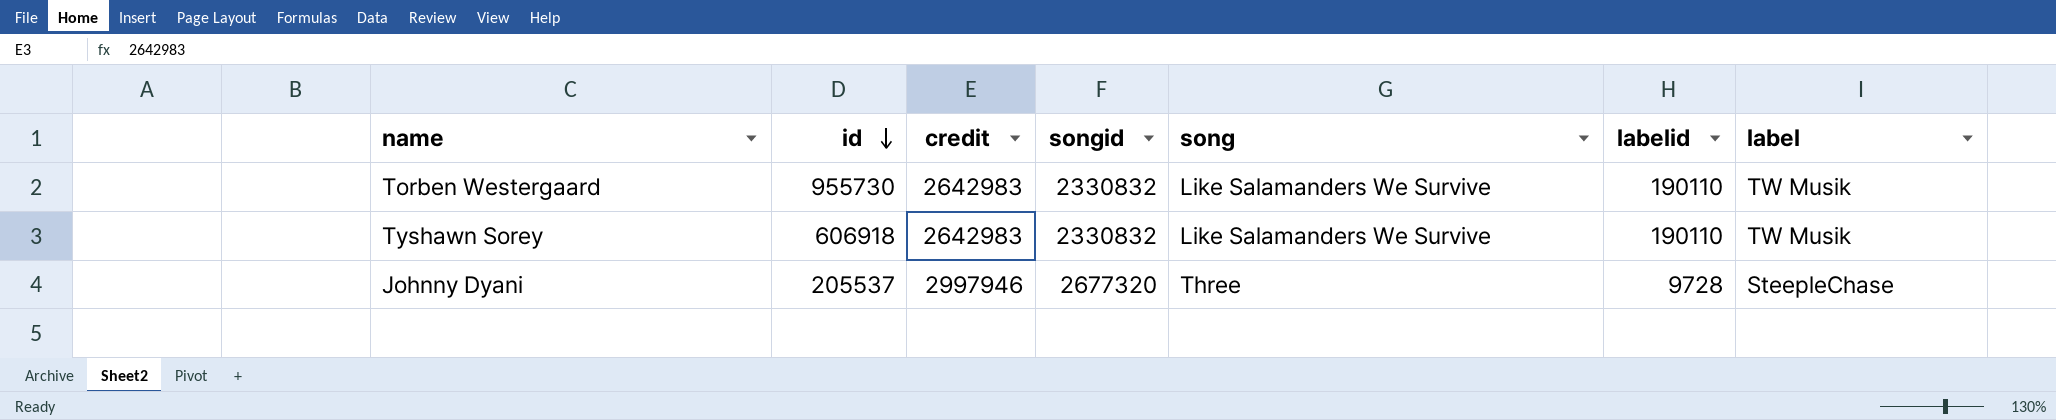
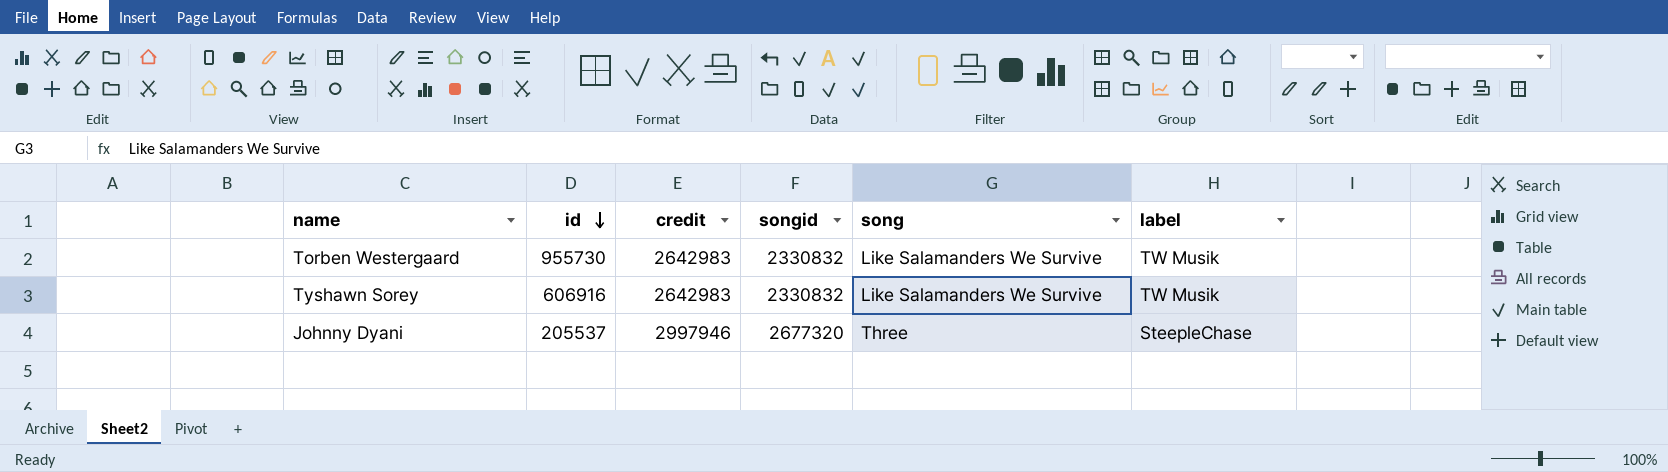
column labelid | position: 6 -> none
Tyshawn Sorey | id: 606918 -> 606916

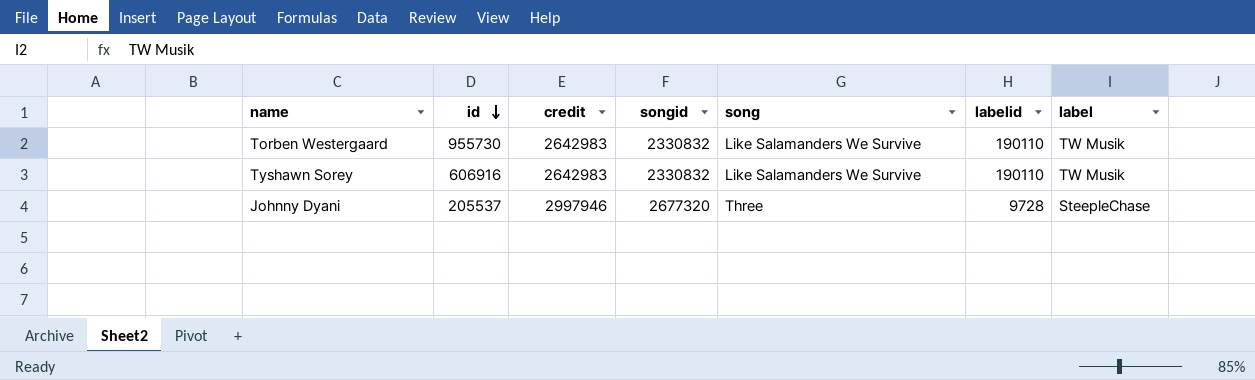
column labelid | position: none -> 6

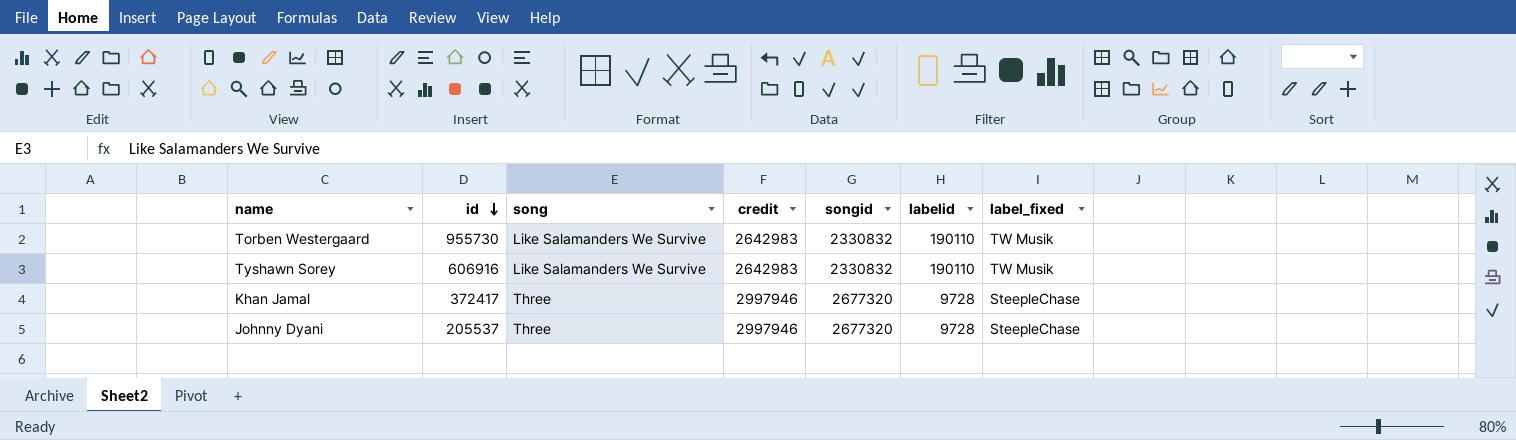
column song | position: 5 -> 3
column name: label -> label_fixed
row Khan Jamal: none -> 372417 | Three | 2997946 | 2677320 | 9728 | SteepleChase

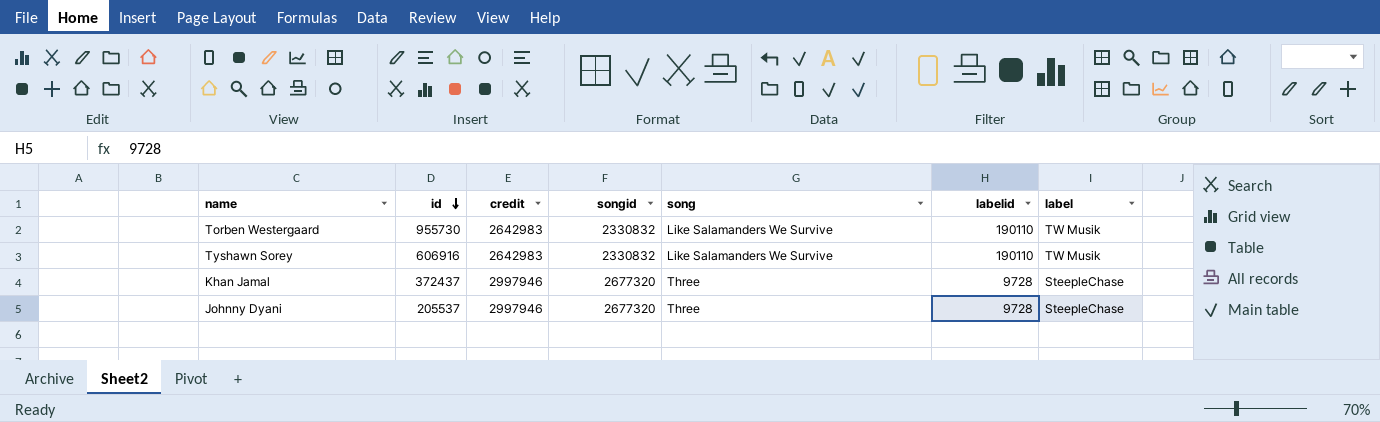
column song | position: 3 -> 5
column name: label_fixed -> label
Khan Jamal | id: 372417 -> 372437

